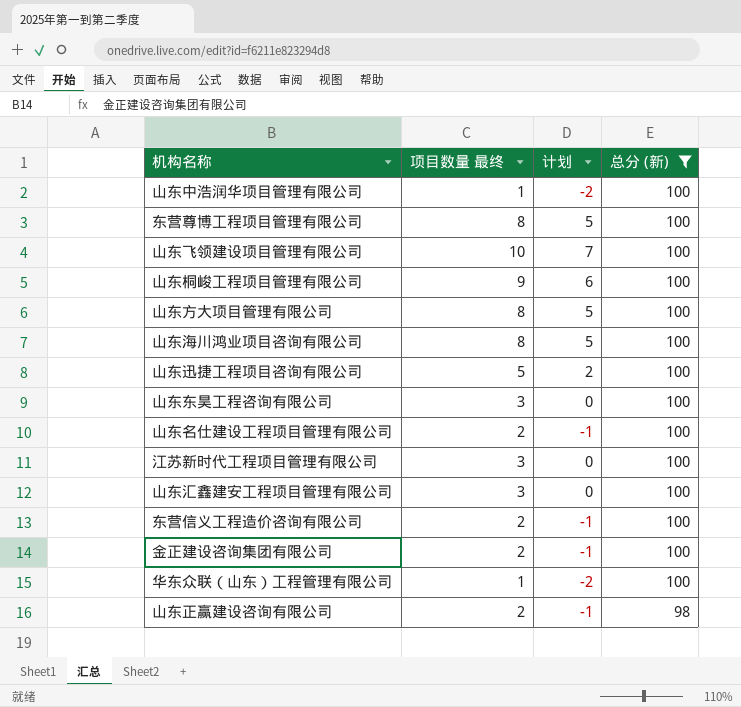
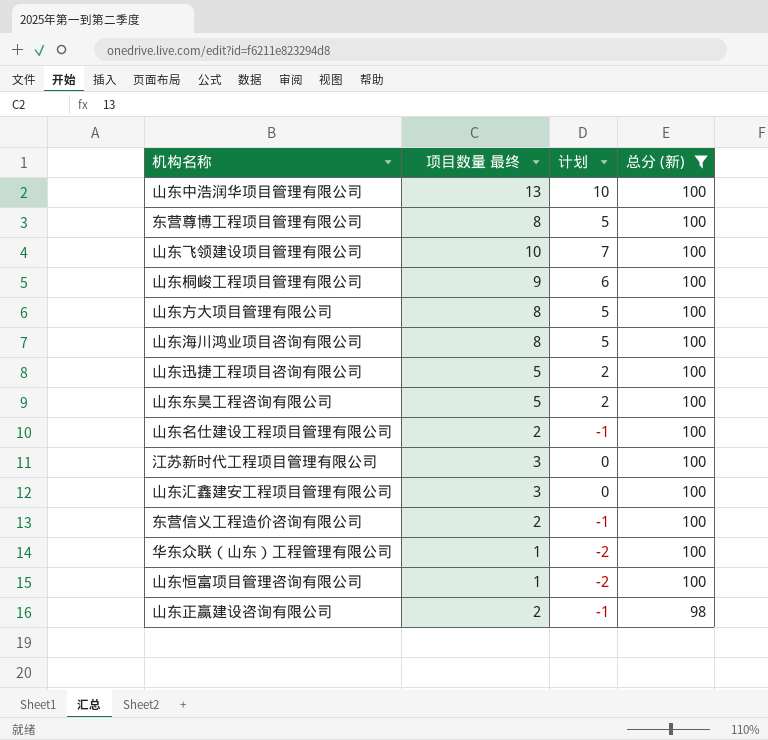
row 金正建设咨询集团有限公司: 2 | -1 | 100 -> none
山东中浩润华项目管理有限公司 | 项目数量 最终: 1 -> 13
山东中浩润华项目管理有限公司 | 计划: -2 -> 10
山东东昊工程咨询有限公司 | 项目数量 最终: 3 -> 5
山东东昊工程咨询有限公司 | 计划: 0 -> 2
row 山东恒富项目管理咨询有限公司: none -> 1 | -2 | 100

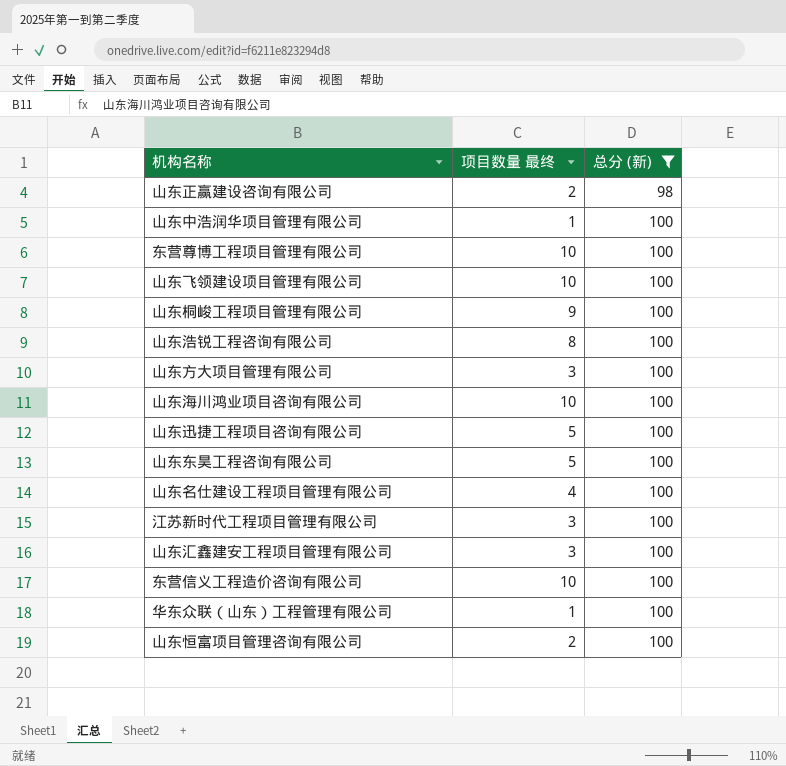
row order: 总分 (新) descending -> 总分 (新) ascending
column 计划 | formula: [项目数量 最终] - 3 -> none
山东中浩润华项目管理有限公司 | 项目数量 最终: 13 -> 1
东营尊博工程项目管理有限公司 | 项目数量 最终: 8 -> 10
row 山东浩锐工程咨询有限公司: none -> 8 | 100
山东方大项目管理有限公司 | 项目数量 最终: 8 -> 3
山东海川鸿业项目咨询有限公司 | 项目数量 最终: 8 -> 10
山东名仕建设工程项目管理有限公司 | 项目数量 最终: 2 -> 4
东营信义工程造价咨询有限公司 | 项目数量 最终: 2 -> 10
山东恒富项目管理咨询有限公司 | 项目数量 最终: 1 -> 2

